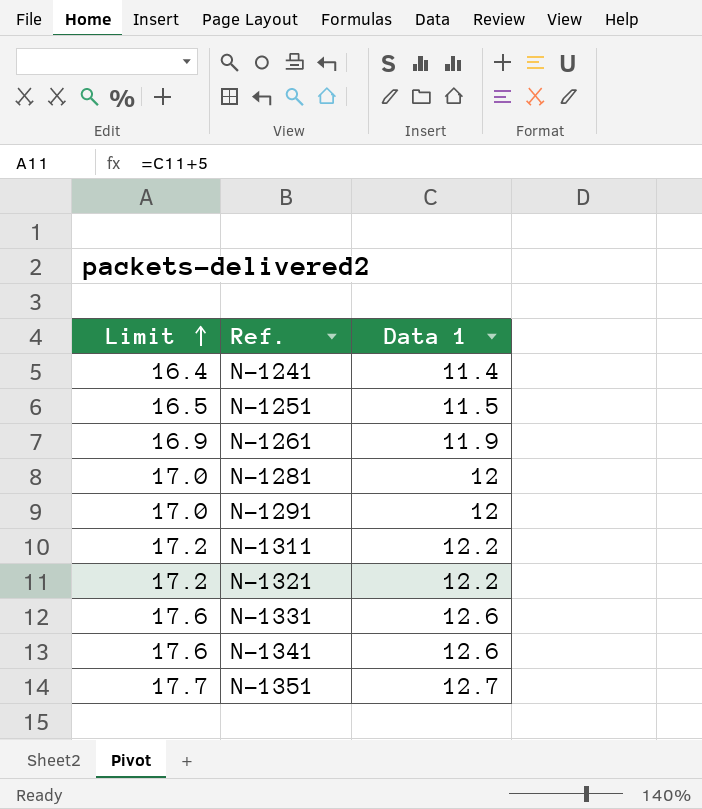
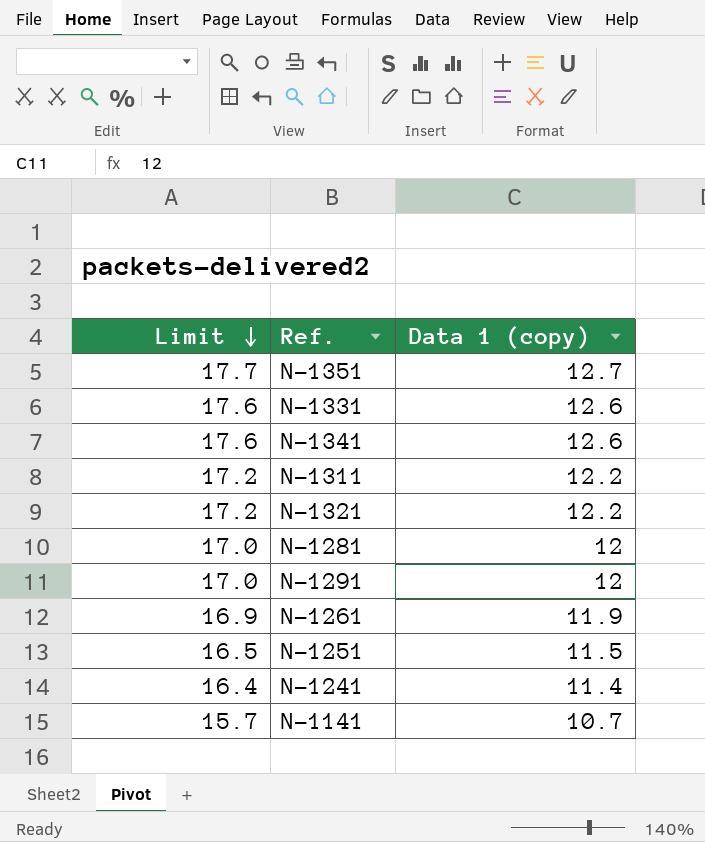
row order: Limit ascending -> Limit descending
column name: Data 1 -> Data 1 (copy)
row N-1141: none -> 15.7 | 10.7

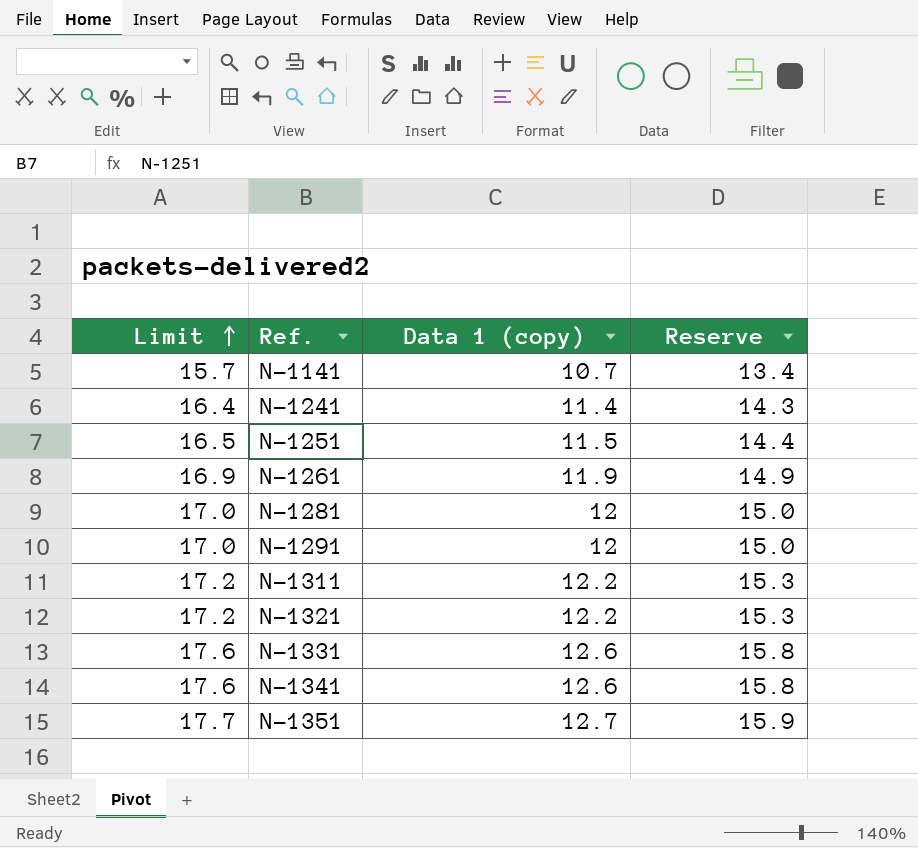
row order: Limit descending -> Limit ascending
column Reserve | formula: none -> [Data 1 (copy)] * 1.25

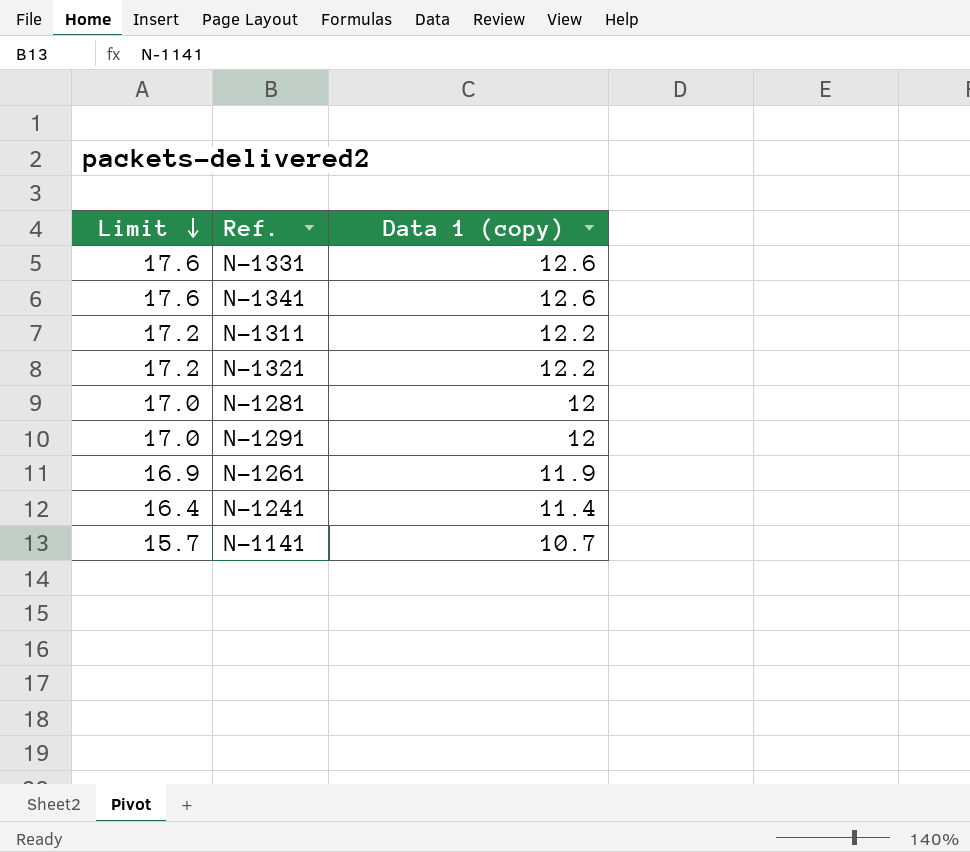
row order: Limit ascending -> Limit descending
column Reserve | formula: [Data 1 (copy)] * 1.25 -> none
row N-1251: 16.5 | 11.5 | 14.4 -> none
row N-1351: 17.7 | 12.7 | 15.9 -> none

